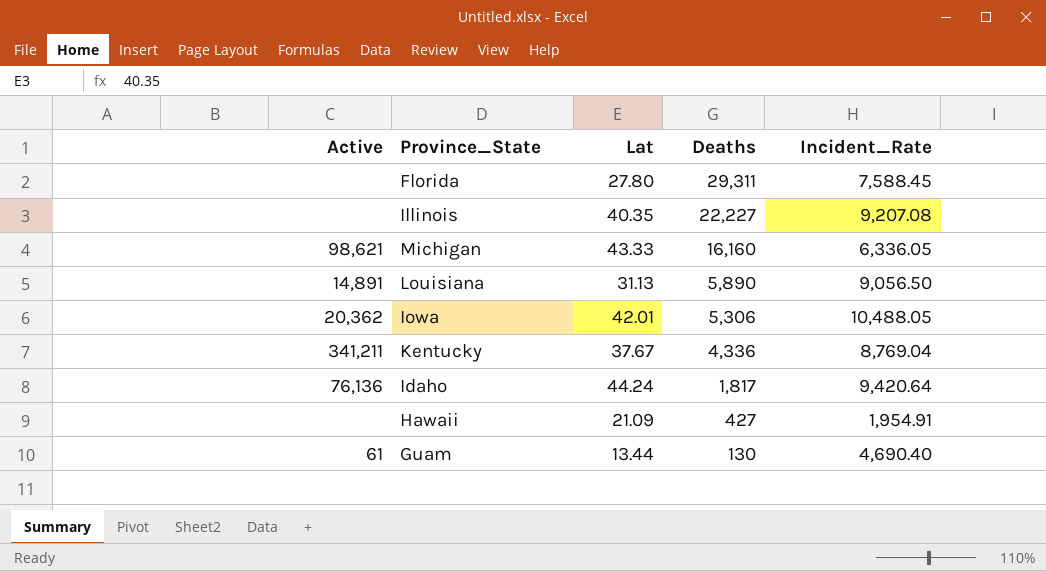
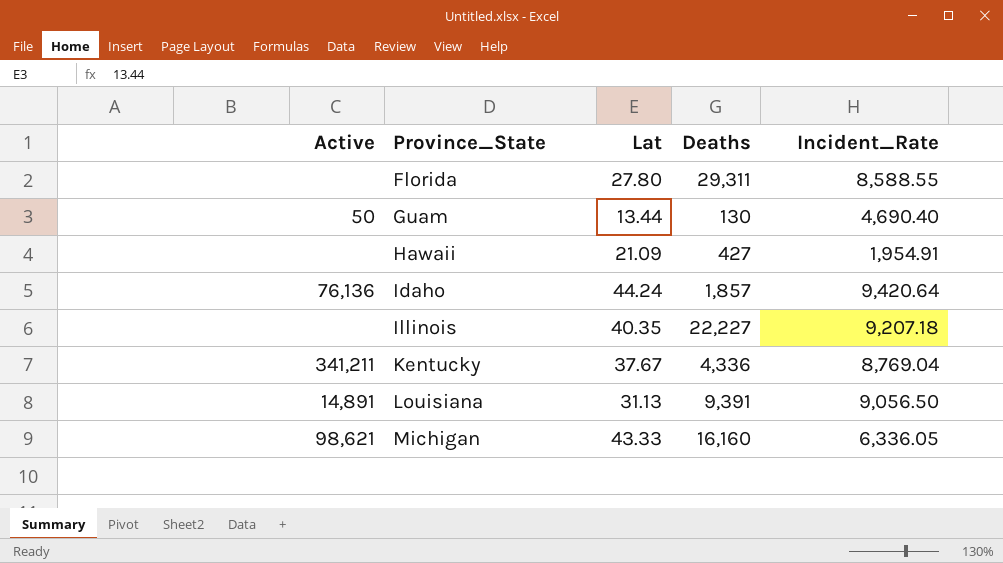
row order: Deaths descending -> Province_State ascending
row Iowa: 20,362 | 42.01 | 5,306 | 10,488.05 -> none
Florida | Incident_Rate: 7,588.45 -> 8,588.55
Guam | Active: 61 -> 50
Idaho | Deaths: 1,817 -> 1,857
Illinois | Incident_Rate: 9,207.08 -> 9,207.18
Louisiana | Deaths: 5,890 -> 9,391

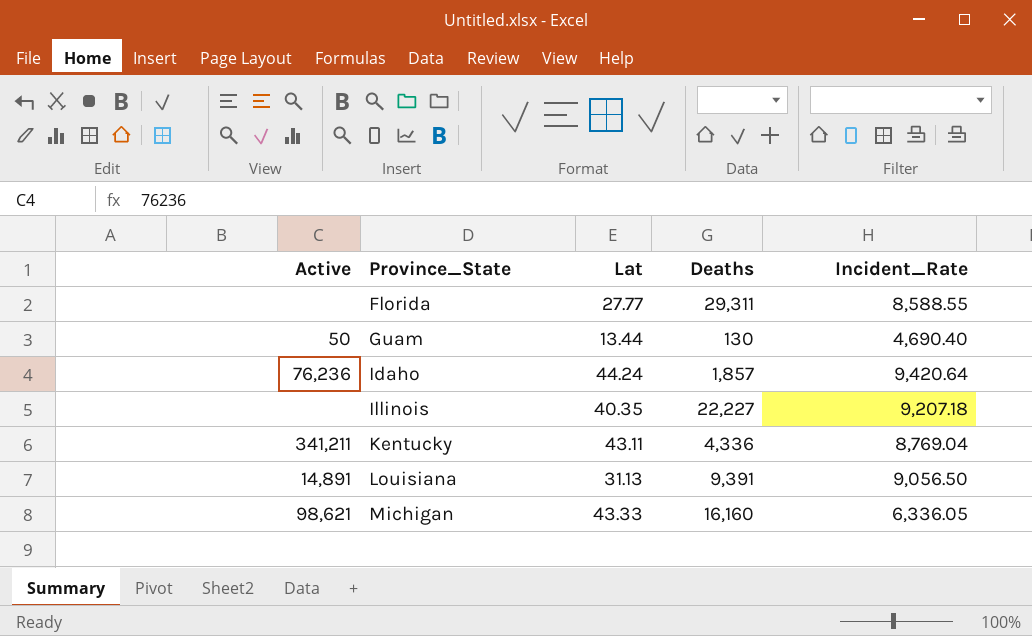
row Hawaii: none | 21.09 | 427 | 1,954.91 -> none
Florida | Lat: 27.80 -> 27.77
Idaho | Active: 76,136 -> 76,236
Kentucky | Lat: 37.67 -> 43.11

